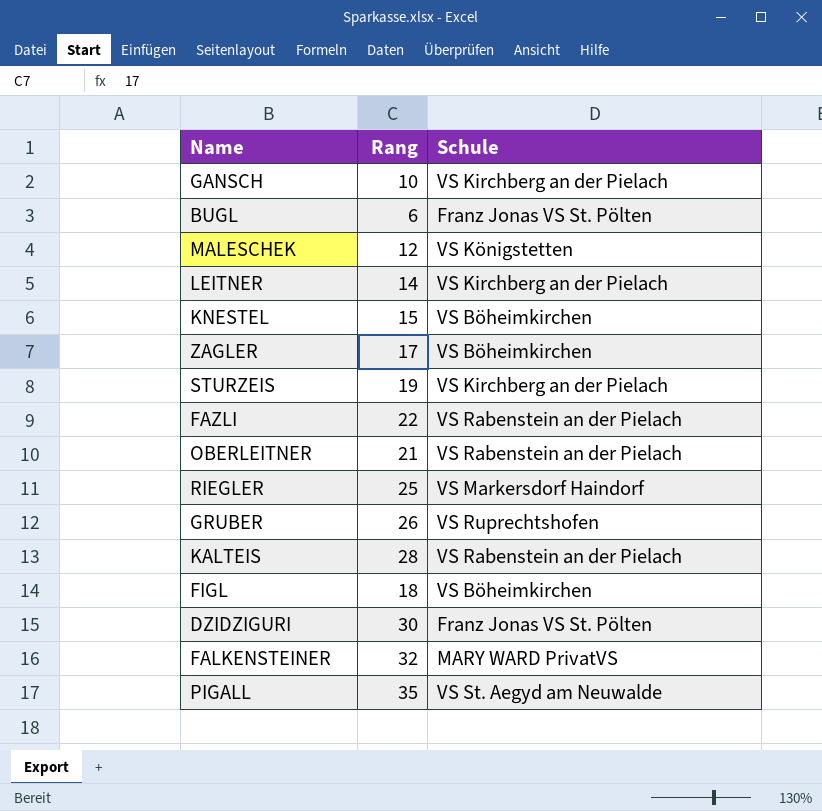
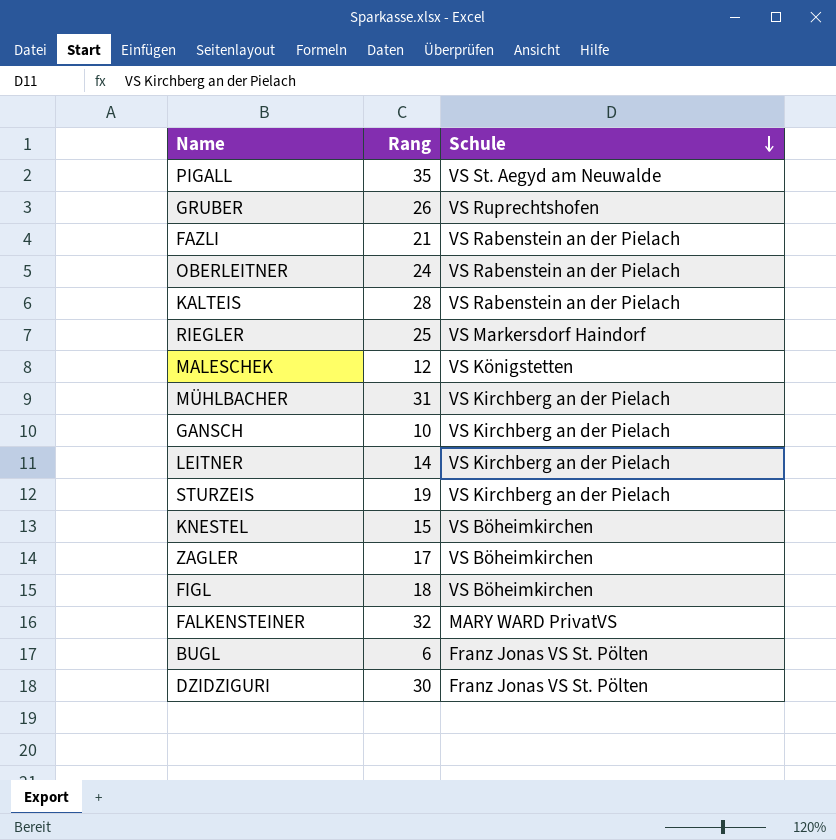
row order: none -> Schule descending
FAZLI | Rang: 22 -> 21
OBERLEITNER | Rang: 21 -> 24
row MÜHLBACHER: none -> 31 | VS Kirchberg an der Pielach

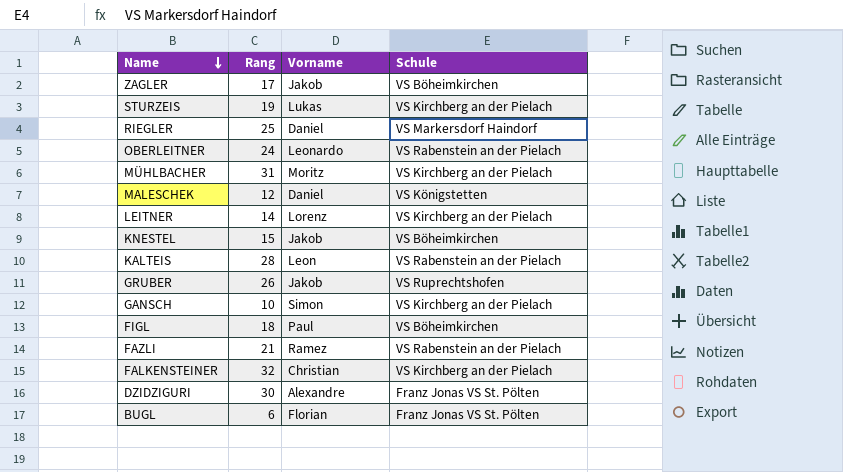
row order: Schule descending -> Name descending
column Vorname | position: none -> 3
row PIGALL: 35 | VS St. Aegyd am Neuwalde -> none
FALKENSTEINER | Schule: MARY WARD PrivatVS -> VS Kirchberg an der Pielach

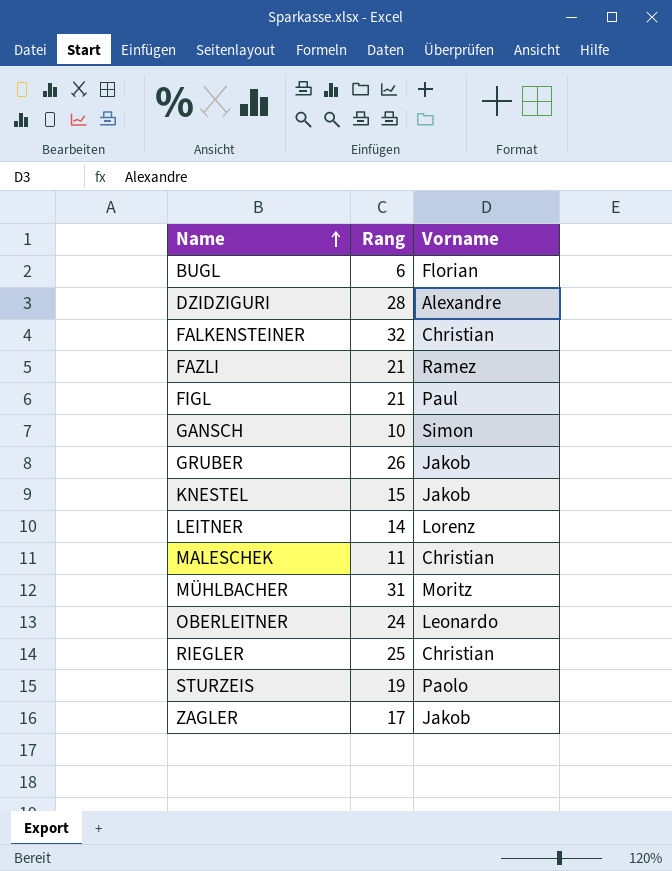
row order: Name descending -> Name ascending
column Schule | position: 4 -> none
row KALTEIS: 28 | Leon | VS Rabenstein an der Pielach -> none
DZIDZIGURI | Rang: 30 -> 28
FIGL | Rang: 18 -> 21
MALESCHEK | Rang: 12 -> 11
MALESCHEK | Vorname: Daniel -> Christian
RIEGLER | Vorname: Daniel -> Christian
STURZEIS | Vorname: Lukas -> Paolo

